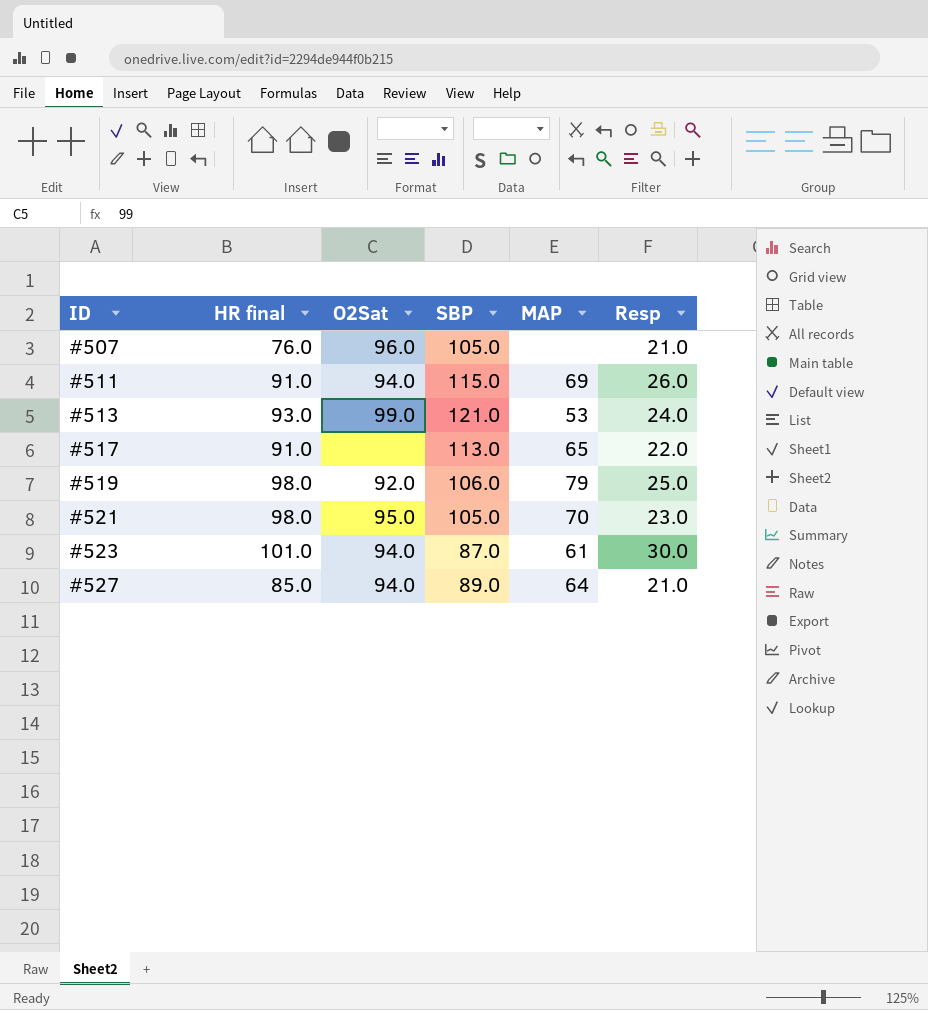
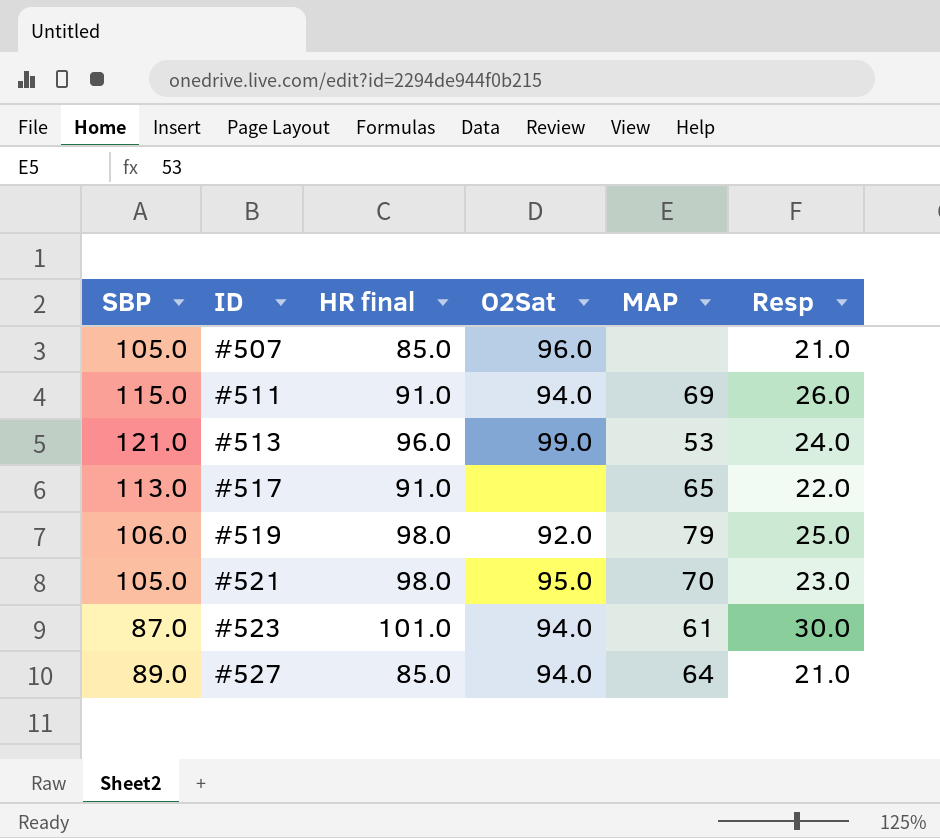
column SBP | position: 4 -> 1
#507 | HR final: 76.0 -> 85.0
#513 | HR final: 93.0 -> 96.0

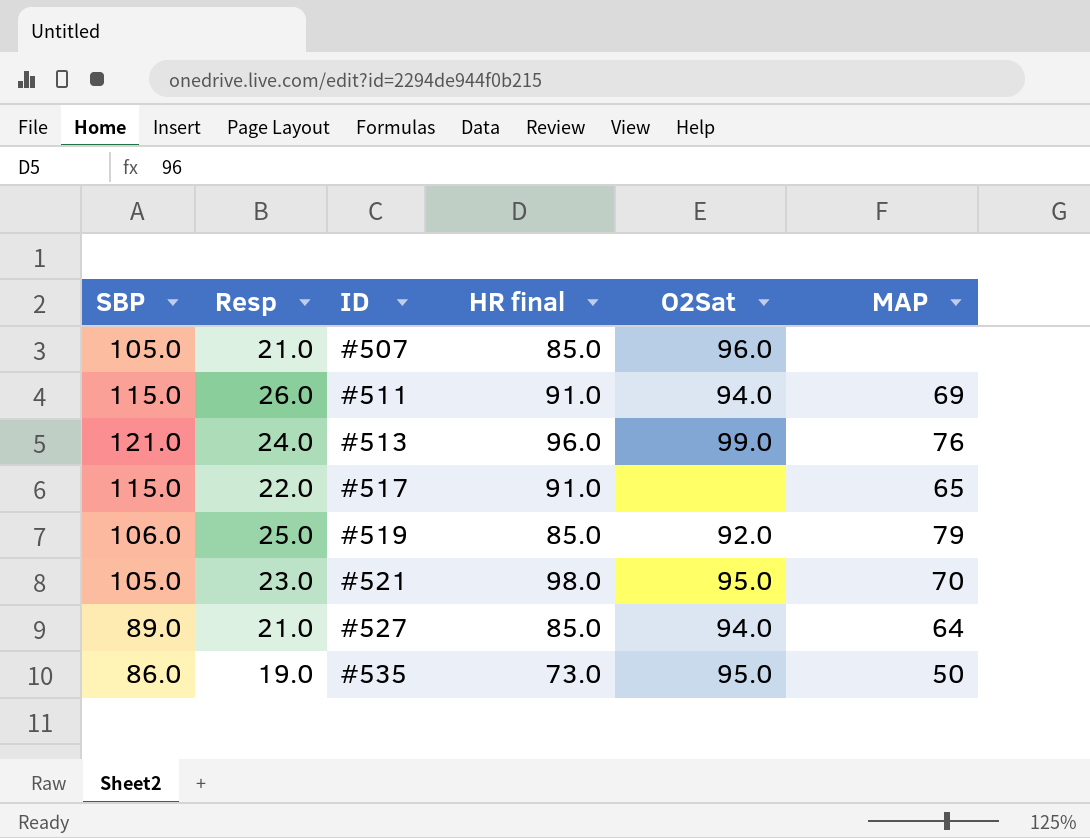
column Resp | position: 6 -> 2
row #523: 87.0 | 101.0 | 94.0 | 61 | 30.0 -> none
#513 | MAP: 53 -> 76
#517 | SBP: 113.0 -> 115.0
#519 | HR final: 98.0 -> 85.0
row #535: none -> 86.0 | 19.0 | 73.0 | 95.0 | 50

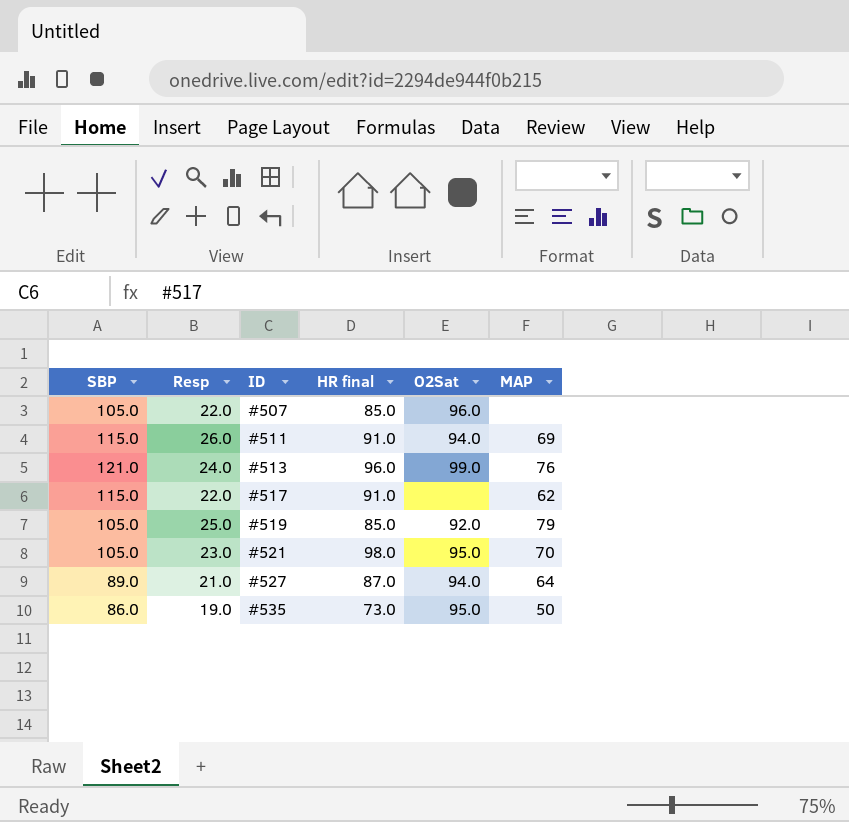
#507 | Resp: 21.0 -> 22.0
#517 | MAP: 65 -> 62
#519 | SBP: 106.0 -> 105.0
#527 | HR final: 85.0 -> 87.0

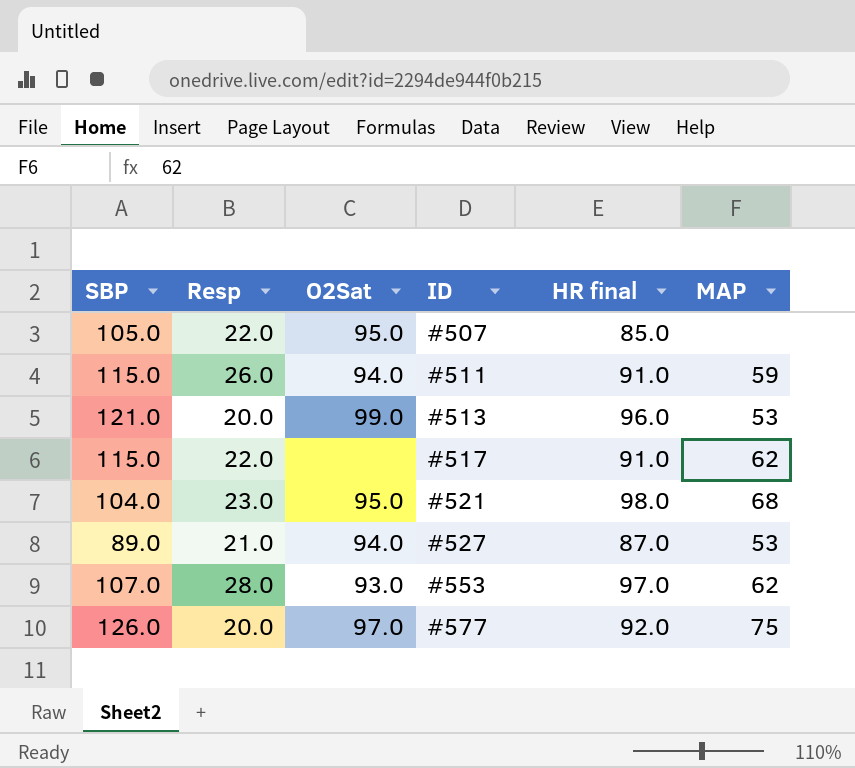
column O2Sat | position: 5 -> 3
row #519: 105.0 | 25.0 | 85.0 | 92.0 | 79 -> none
row #535: 86.0 | 19.0 | 73.0 | 95.0 | 50 -> none
#507 | O2Sat: 96.0 -> 95.0
#511 | MAP: 69 -> 59
#513 | Resp: 24.0 -> 20.0
#513 | MAP: 76 -> 53
#521 | SBP: 105.0 -> 104.0
#521 | MAP: 70 -> 68
#527 | MAP: 64 -> 53
row #553: none -> 107.0 | 28.0 | 93.0 | 97.0 | 62
row #577: none -> 126.0 | 20.0 | 97.0 | 92.0 | 75

